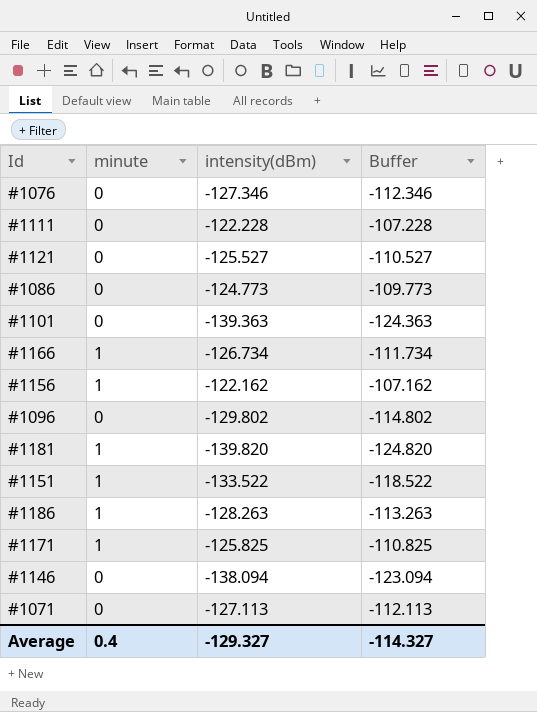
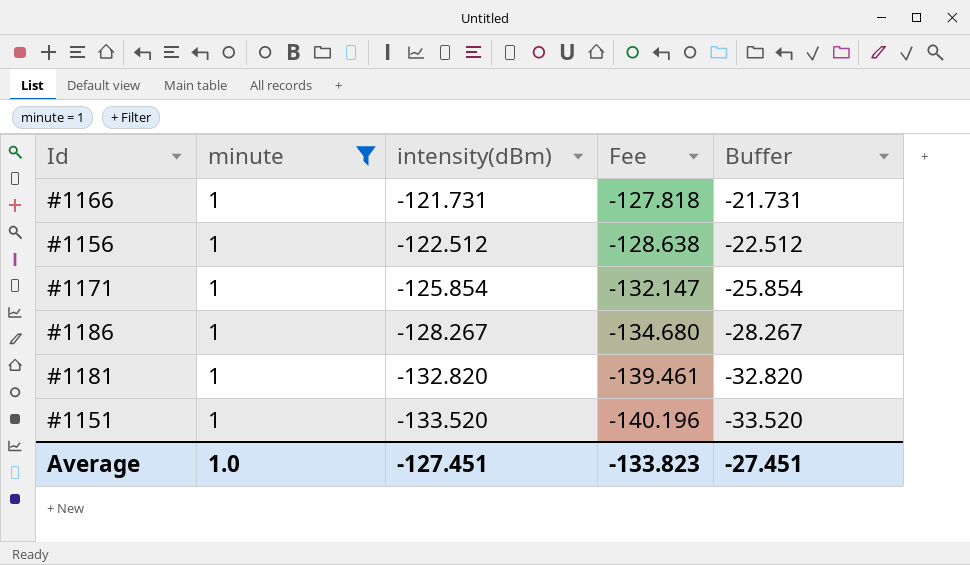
filter: none -> minute = 1
row order: none -> intensity(dBm) descending
column Fee | formula: none -> [intensity(dBm)] * 1.05
column Buffer | formula: [intensity(dBm)] + 15 -> [intensity(dBm)] + 100
#1166 | intensity(dBm): -126.734 -> -121.731
#1156 | intensity(dBm): -122.162 -> -122.512
#1171 | intensity(dBm): -125.825 -> -125.854
#1186 | intensity(dBm): -128.263 -> -128.267
#1181 | intensity(dBm): -139.820 -> -132.820
#1151 | intensity(dBm): -133.522 -> -133.520
Average | minute: 0.4 -> 1.0
Average | intensity(dBm): -129.327 -> -127.451
Average | Buffer: -114.327 -> -27.451

